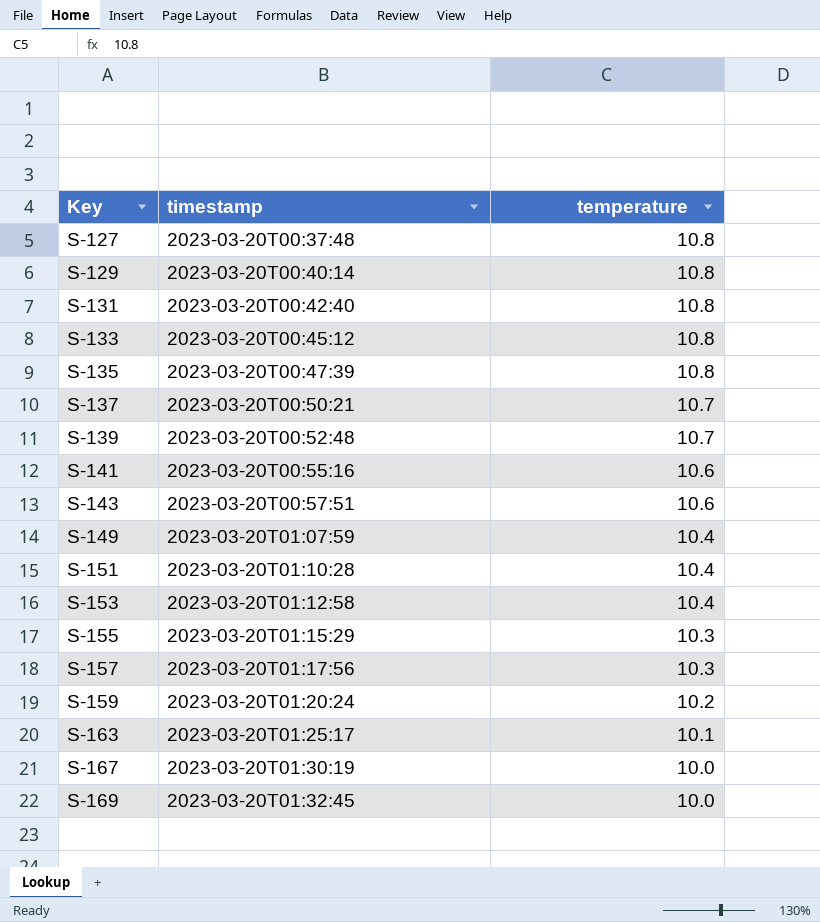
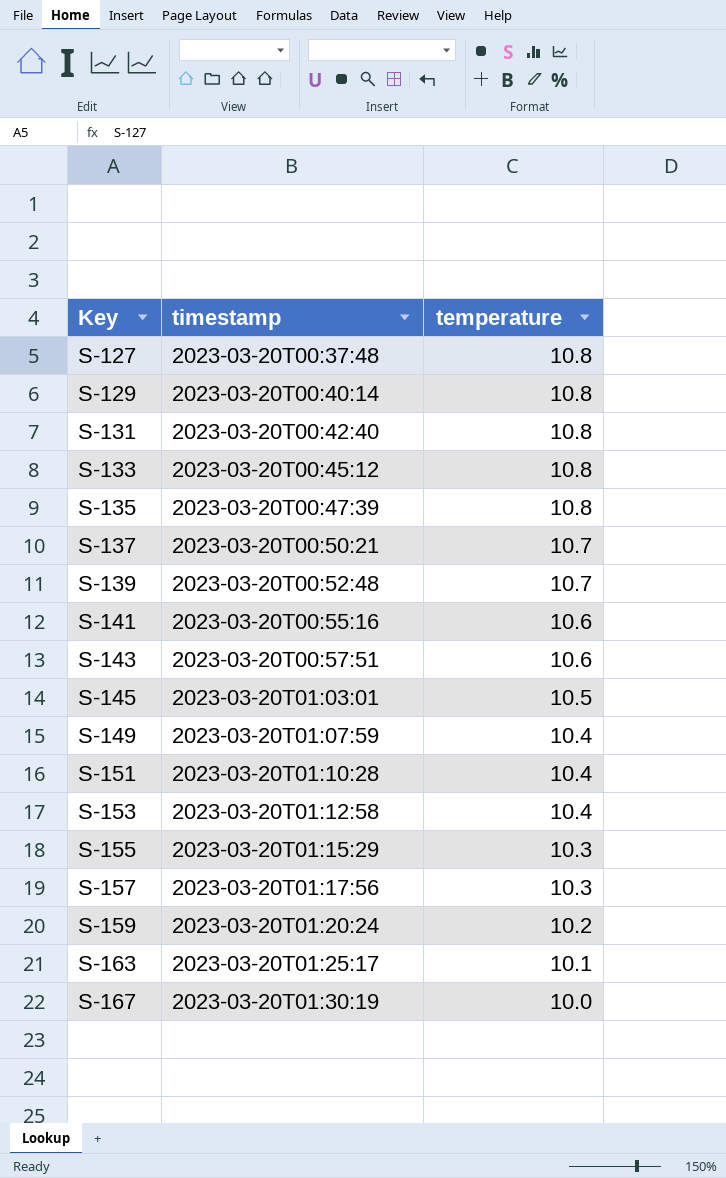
row S-169: 2023-03-20T01:32:45 | 10.0 -> none
row S-145: none -> 2023-03-20T01:03:01 | 10.5

